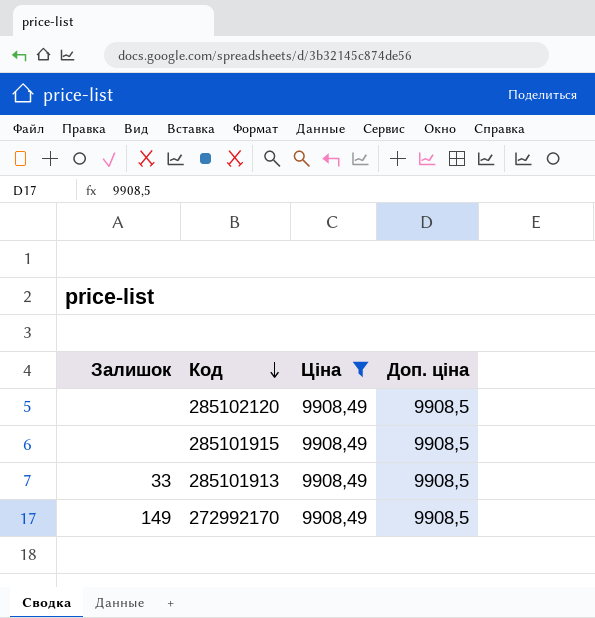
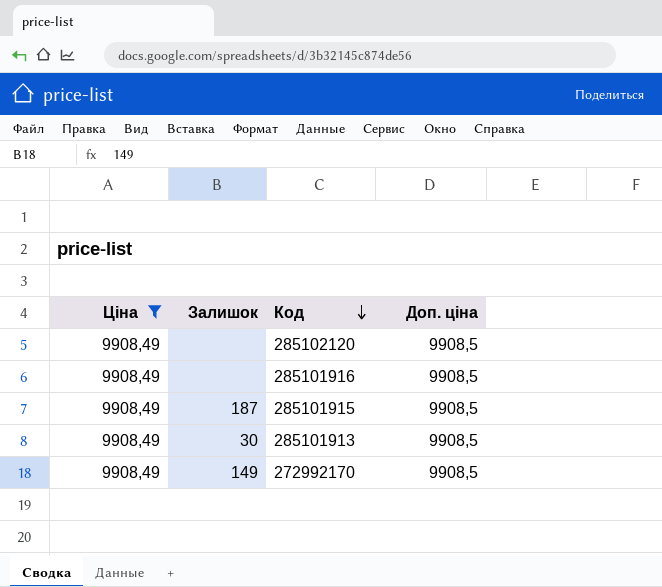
column Ціна | position: 3 -> 1
row 285101916: none -> 9908,49 | none | 9908,5
285101915 | Залишок: none -> 187
285101913 | Залишок: 33 -> 30

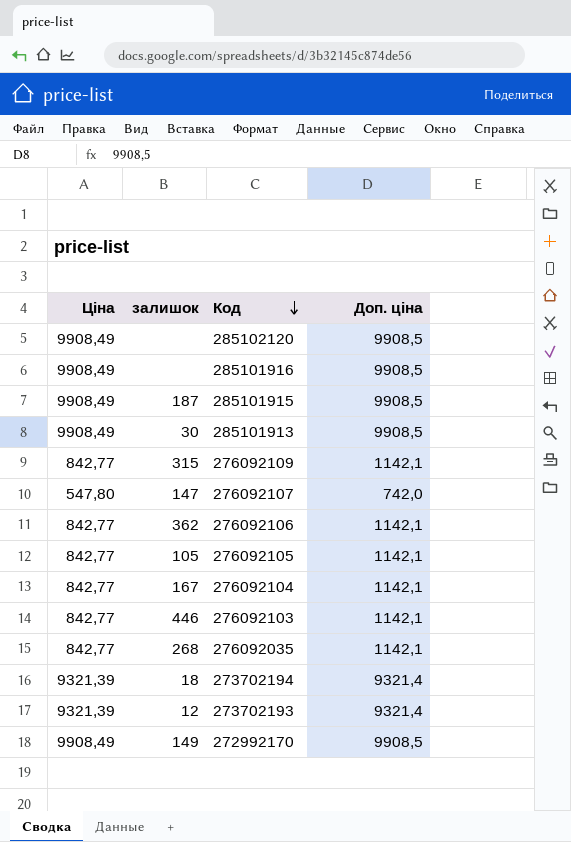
filter: Ціна = 9908,49 -> none
column name: Залишок -> залишок

